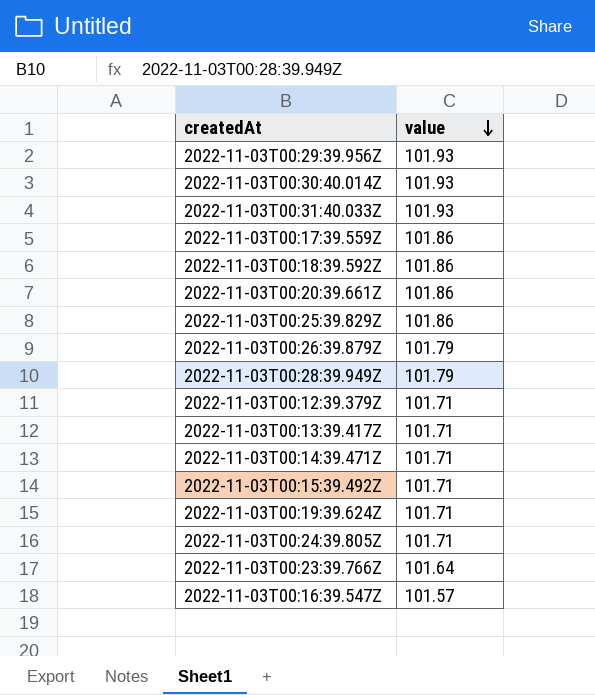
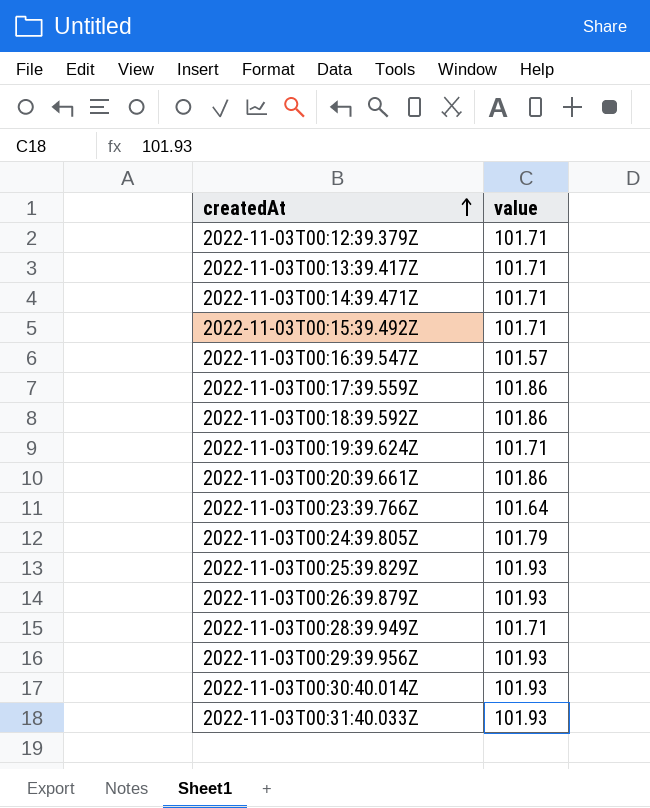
row order: value descending -> createdAt ascending
2022-11-03T00:24:39.805Z | value: 101.71 -> 101.79
2022-11-03T00:25:39.829Z | value: 101.86 -> 101.93
2022-11-03T00:26:39.879Z | value: 101.79 -> 101.93
2022-11-03T00:28:39.949Z | value: 101.79 -> 101.71

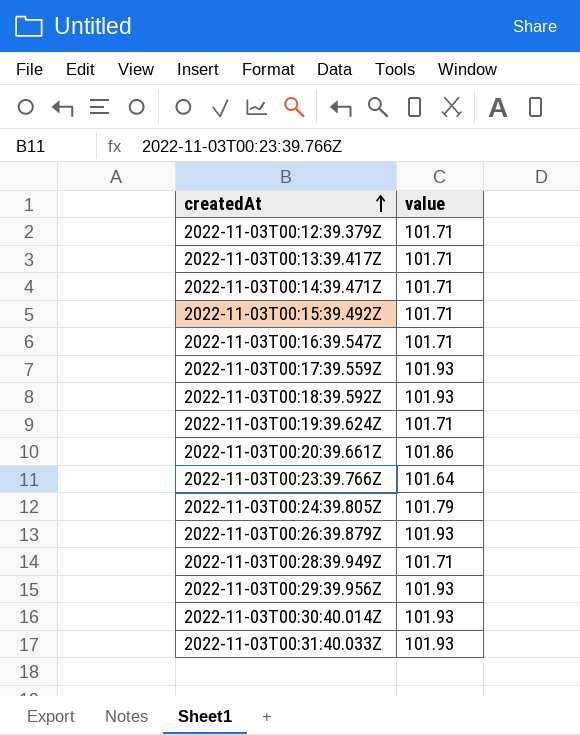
row 2022-11-03T00:25:39.829Z: 101.93 -> none
2022-11-03T00:16:39.547Z | value: 101.57 -> 101.71
2022-11-03T00:17:39.559Z | value: 101.86 -> 101.93
2022-11-03T00:18:39.592Z | value: 101.86 -> 101.93

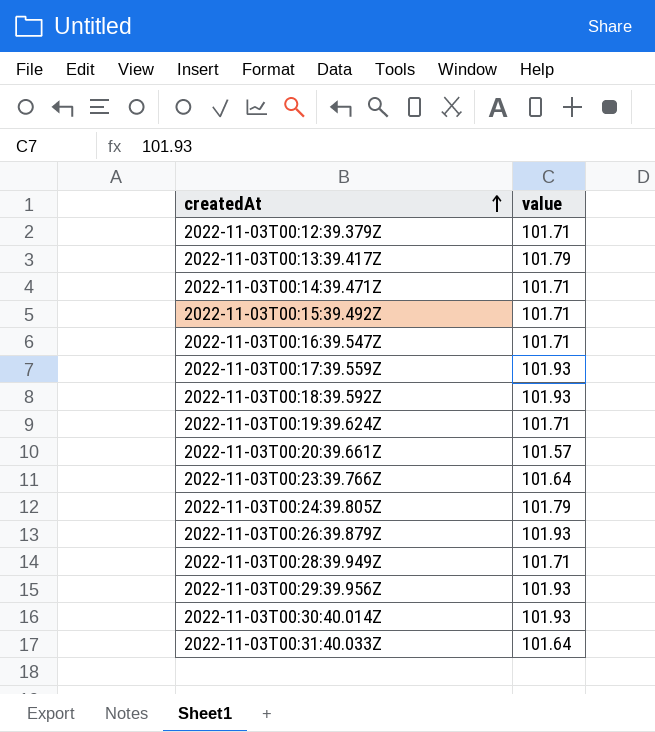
2022-11-03T00:13:39.417Z | value: 101.71 -> 101.79
2022-11-03T00:20:39.661Z | value: 101.86 -> 101.57
2022-11-03T00:31:40.033Z | value: 101.93 -> 101.64

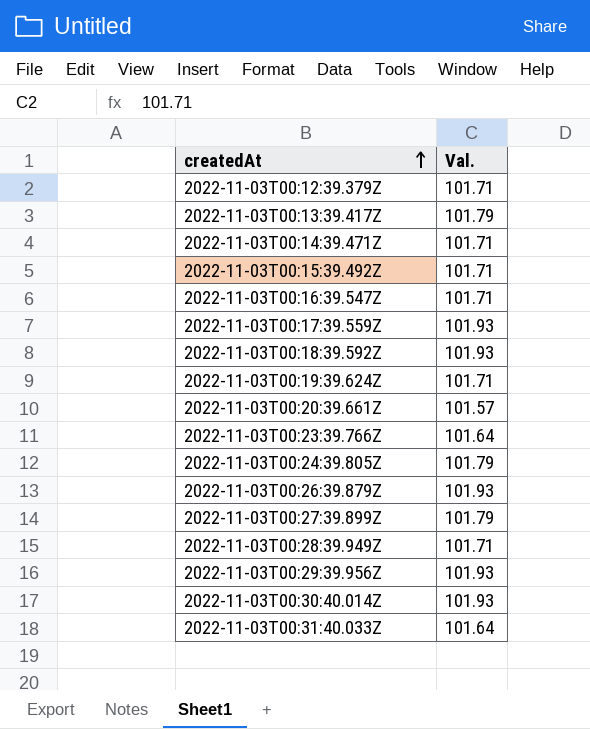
column name: value -> Val.
row 2022-11-03T00:27:39.899Z: none -> 101.79

